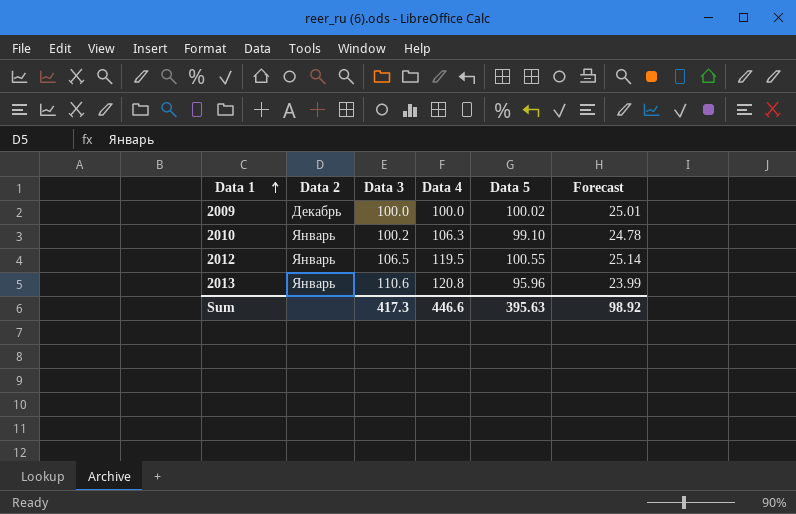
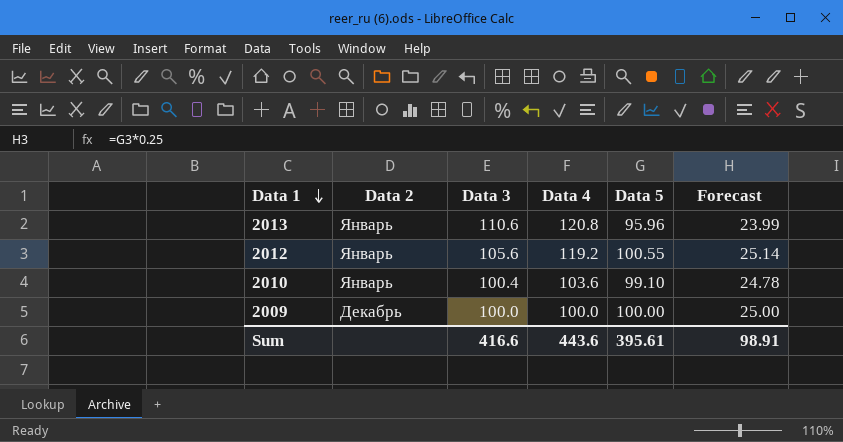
row order: Data 1 ascending -> Data 1 descending
2012 | Data 3: 106.5 -> 105.6
2012 | Data 4: 119.5 -> 119.2
2010 | Data 3: 100.2 -> 100.4
2010 | Data 4: 106.3 -> 103.6
2009 | Data 5: 100.02 -> 100.00
2009 | Forecast: 25.01 -> 25.00
Sum | Data 3: 417.3 -> 416.6
Sum | Data 4: 446.6 -> 443.6
Sum | Data 5: 395.63 -> 395.61
Sum | Forecast: 98.92 -> 98.91

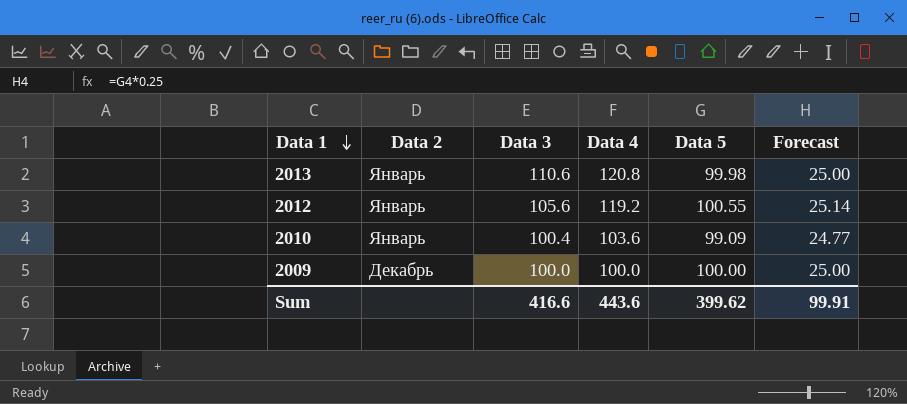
2013 | Data 5: 95.96 -> 99.98
2013 | Forecast: 23.99 -> 25.00
2010 | Data 5: 99.10 -> 99.09
2010 | Forecast: 24.78 -> 24.77
Sum | Data 5: 395.61 -> 399.62
Sum | Forecast: 98.91 -> 99.91

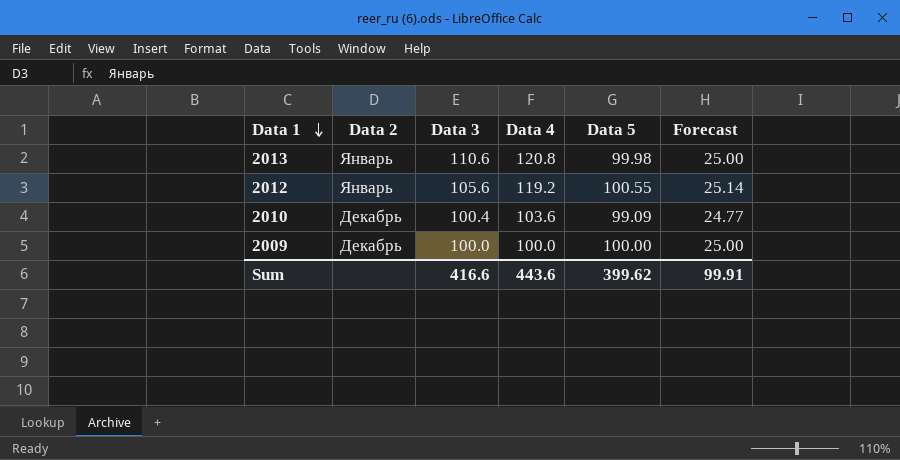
2010 | Data 2: Январь -> Декабрь

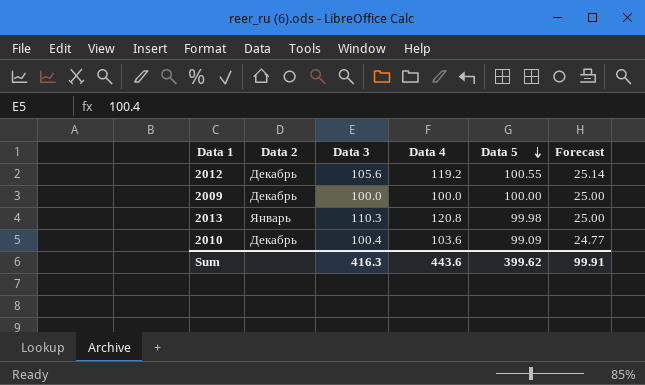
row order: Data 1 descending -> Data 5 descending
2012 | Data 2: Январь -> Декабрь
2013 | Data 3: 110.6 -> 110.3
Sum | Data 3: 416.6 -> 416.3

